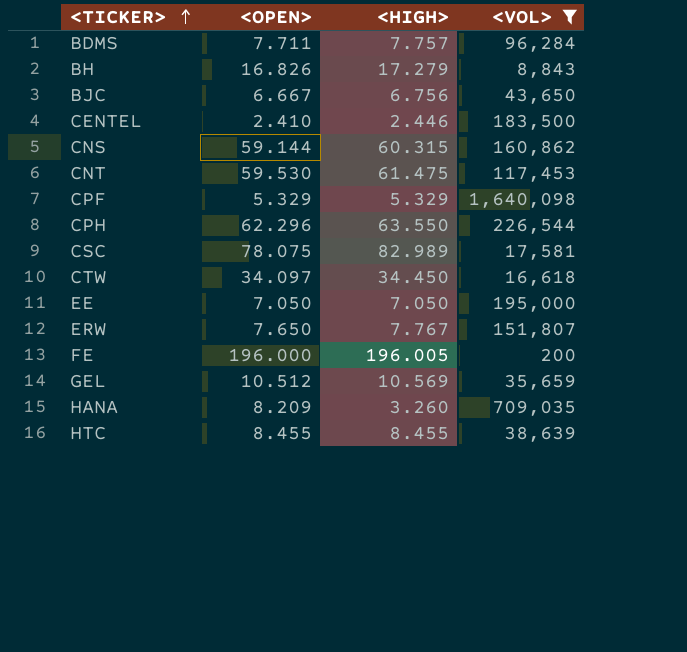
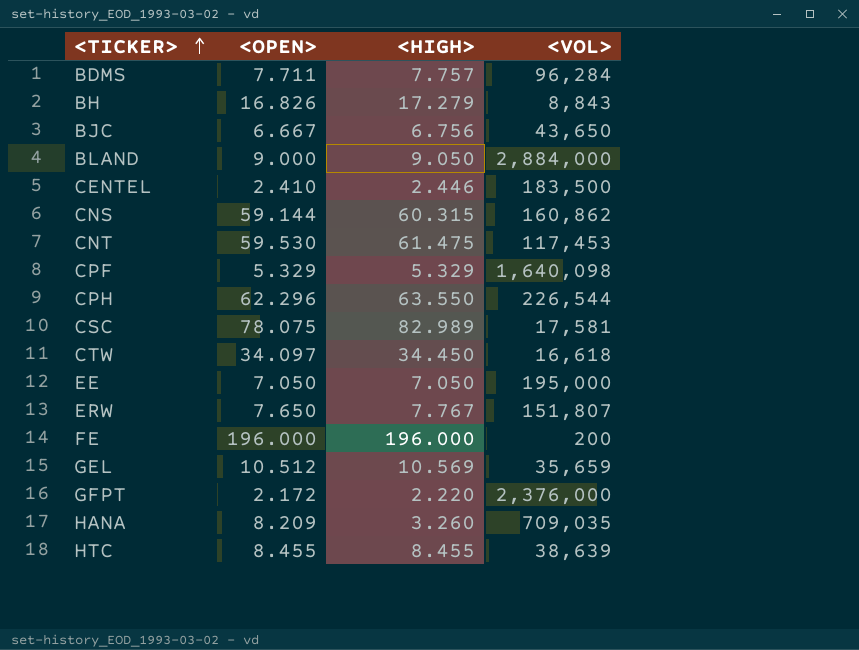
filter: <VOL> <= 1,640,098 -> none
FE | <HIGH>: 196.005 -> 196.000

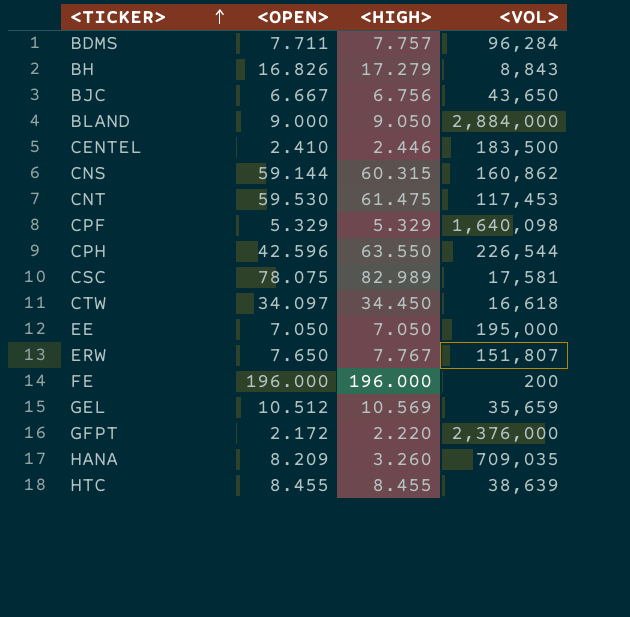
CPH | <OPEN>: 62.296 -> 42.596

